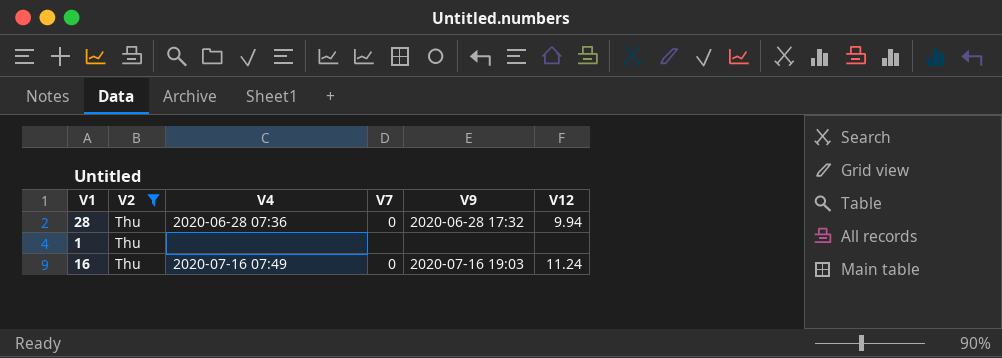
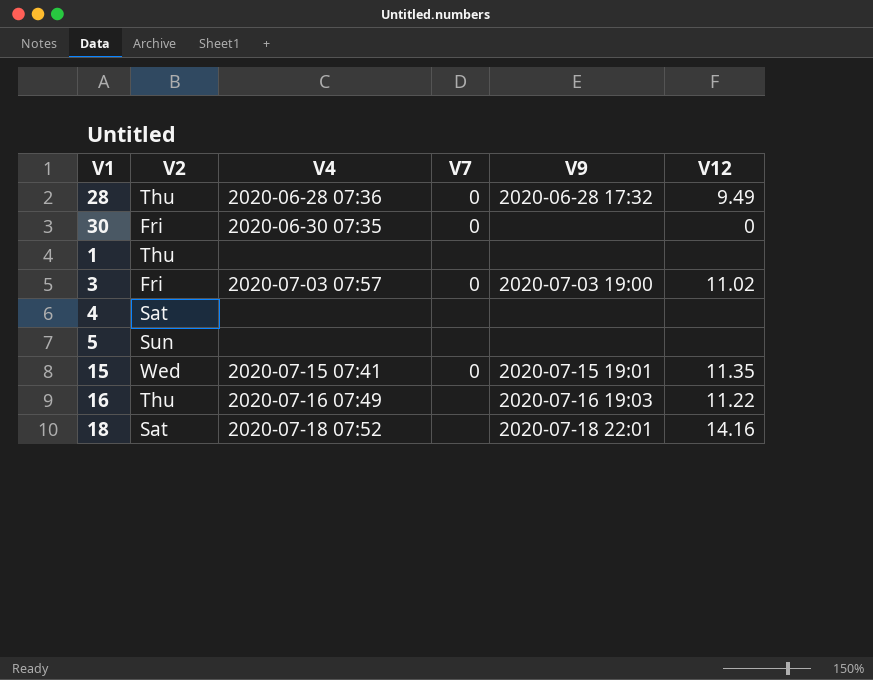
filter: V2 = Thu -> none
28 | V12: 9.94 -> 9.49
16 | V7: 0 -> none
16 | V12: 11.24 -> 11.22

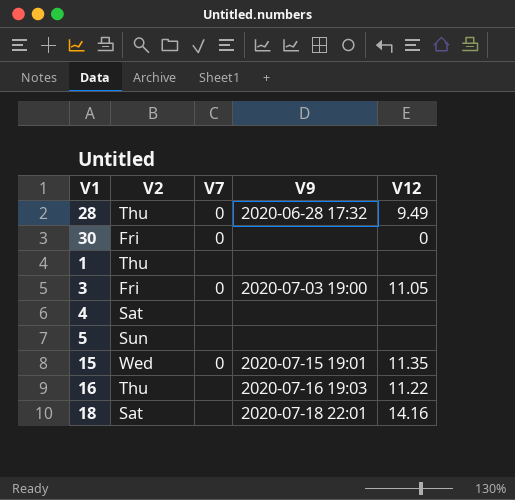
column V4 | position: 3 -> none
3 | V12: 11.02 -> 11.05

